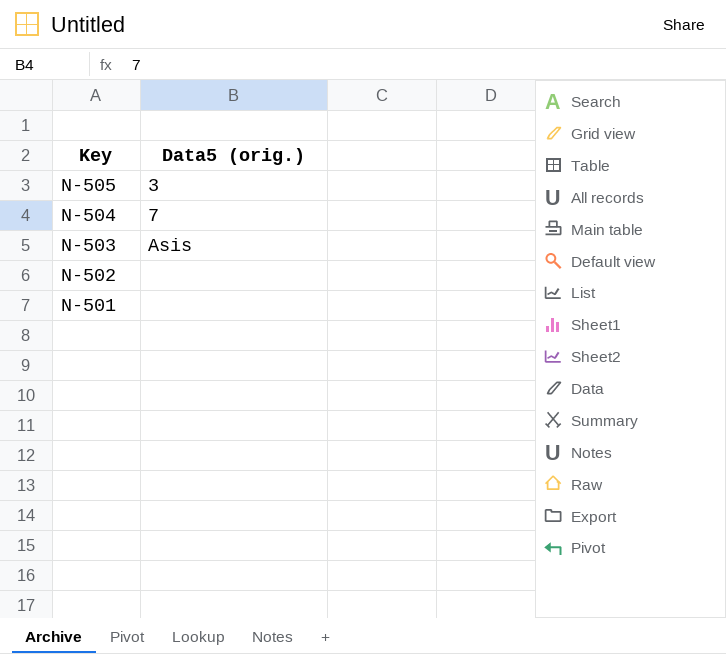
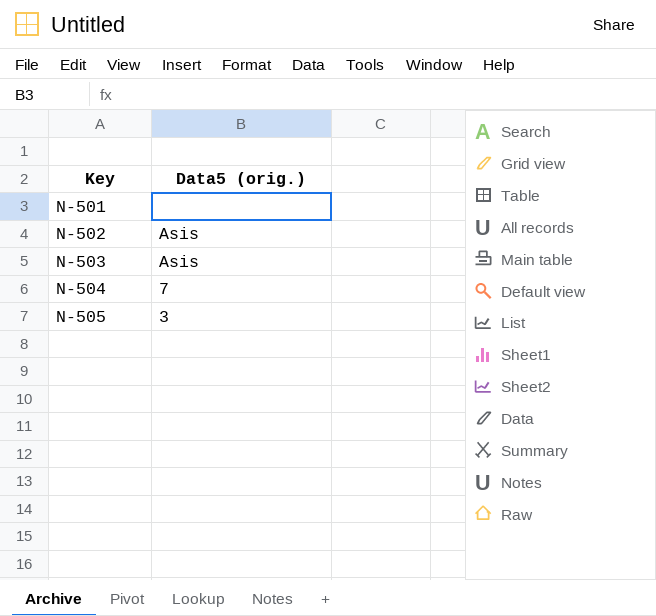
row order: Key descending -> Key ascending
N-502 | Data5 (orig.): none -> Asis

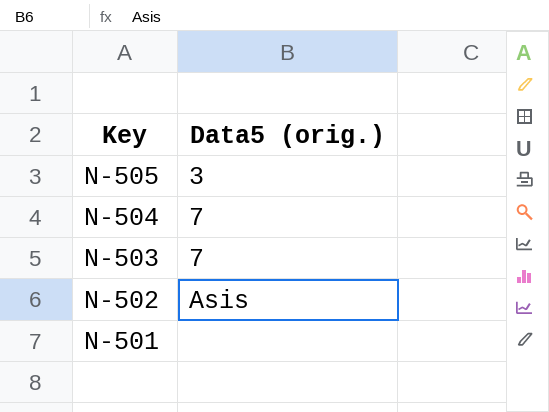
row order: Key ascending -> Key descending
N-503 | Data5 (orig.): Asis -> 7

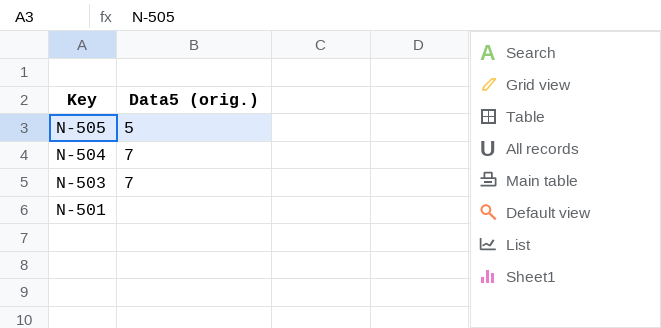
row N-502: Asis -> none
N-505 | Data5 (orig.): 3 -> 5

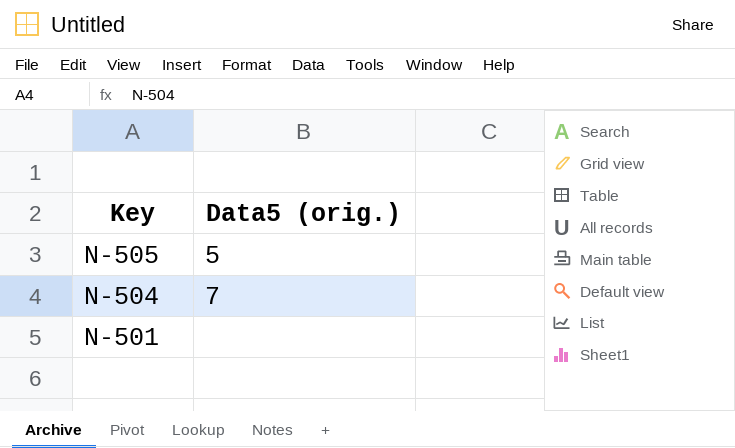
row N-503: 7 -> none

